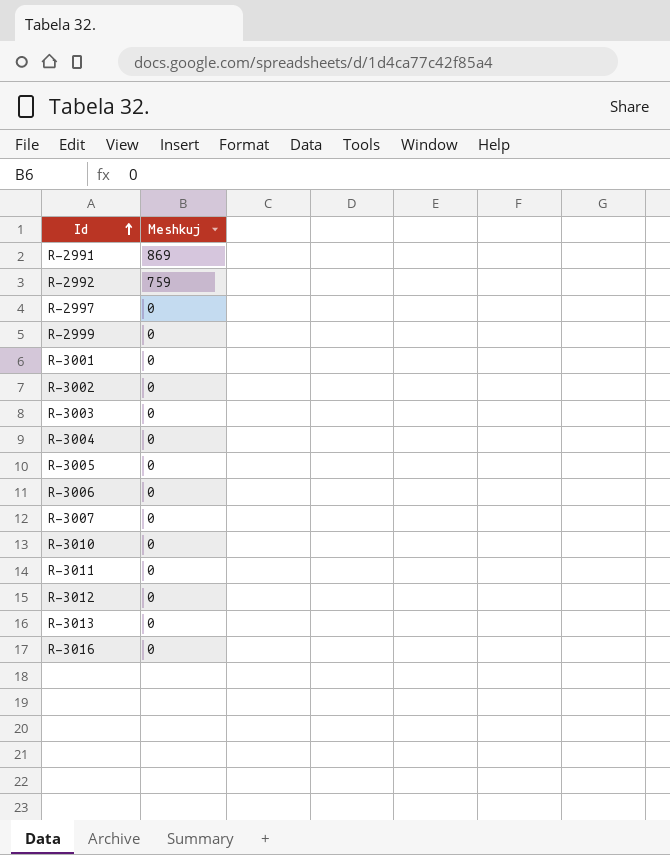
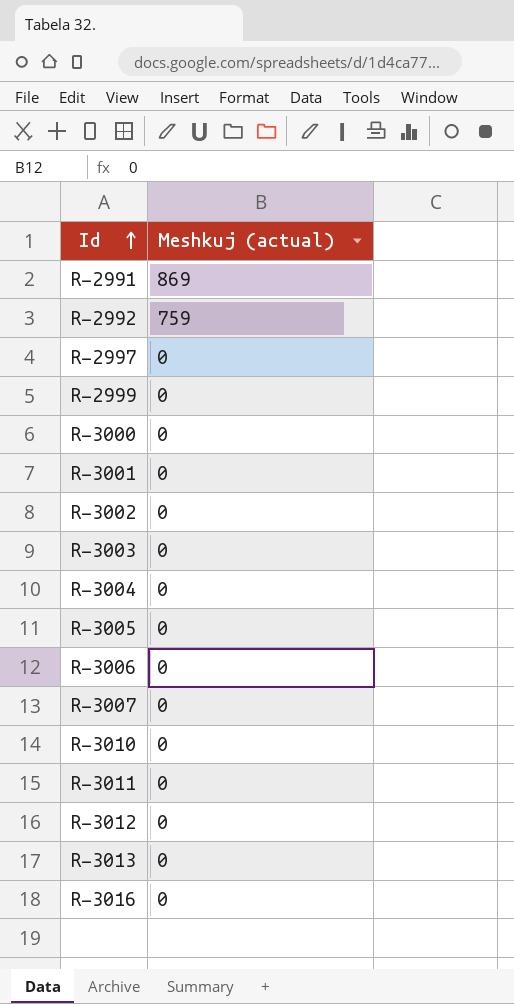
column name: Meshkuj -> Meshkuj (actual)
row R-3000: none -> 0

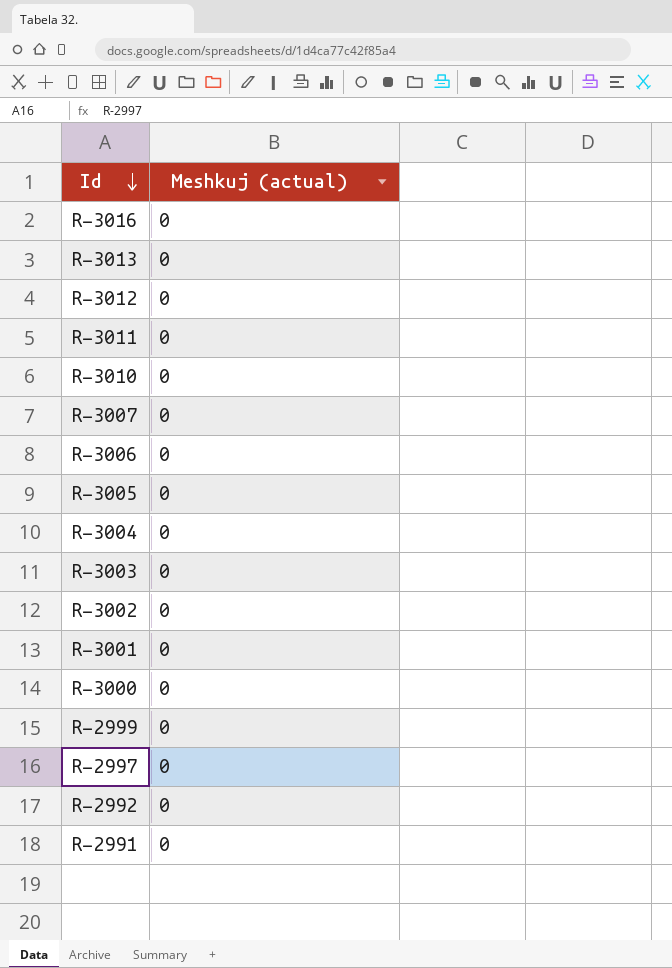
row order: Id ascending -> Id descending
R-2992 | Meshkuj (actual): 759 -> 0
R-2991 | Meshkuj (actual): 869 -> 0

